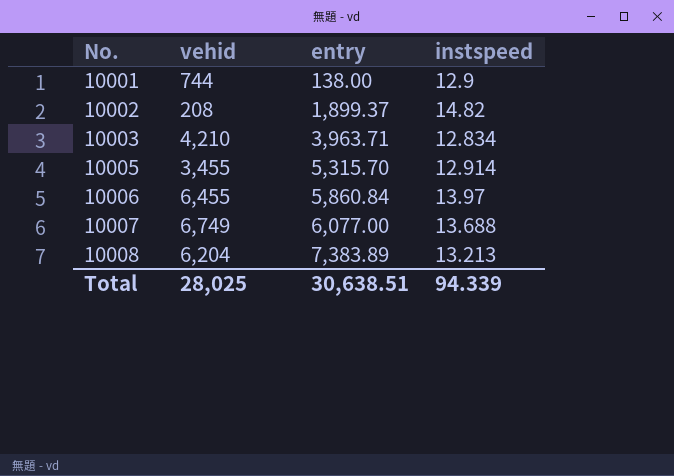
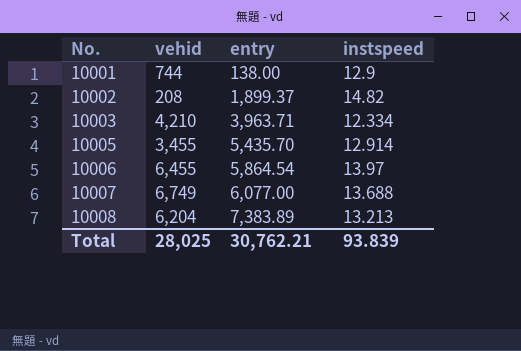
10003 | instspeed: 12.834 -> 12.334
10005 | entry: 5,315.70 -> 5,435.70
10006 | entry: 5,860.84 -> 5,864.54
Total | entry: 30,638.51 -> 30,762.21
Total | instspeed: 94.339 -> 93.839

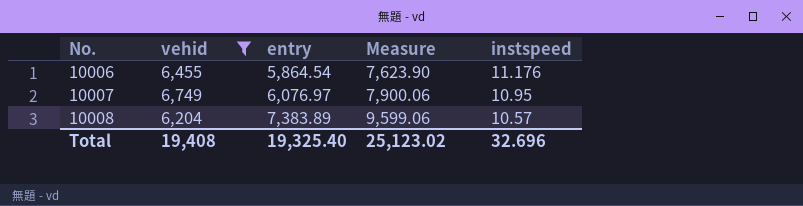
filter: none -> vehid >= 6,204
column Measure | formula: none -> [entry] * 1.3
10006 | instspeed: 13.97 -> 11.176
10007 | entry: 6,077.00 -> 6,076.97
10007 | instspeed: 13.688 -> 10.95
10008 | instspeed: 13.213 -> 10.57
Total | vehid: 28,025 -> 19,408
Total | entry: 30,762.21 -> 19,325.40
Total | instspeed: 93.839 -> 32.696

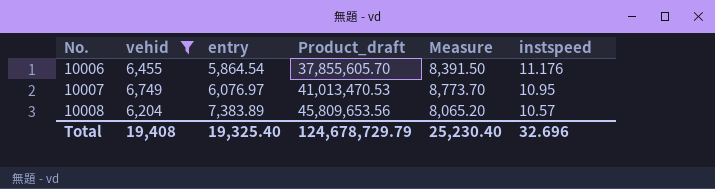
column Product_draft | formula: none -> [vehid] * [entry]
column Measure | formula: [entry] * 1.3 -> [vehid] * 1.3
Total | Measure: 25,123.02 -> 25,230.40

